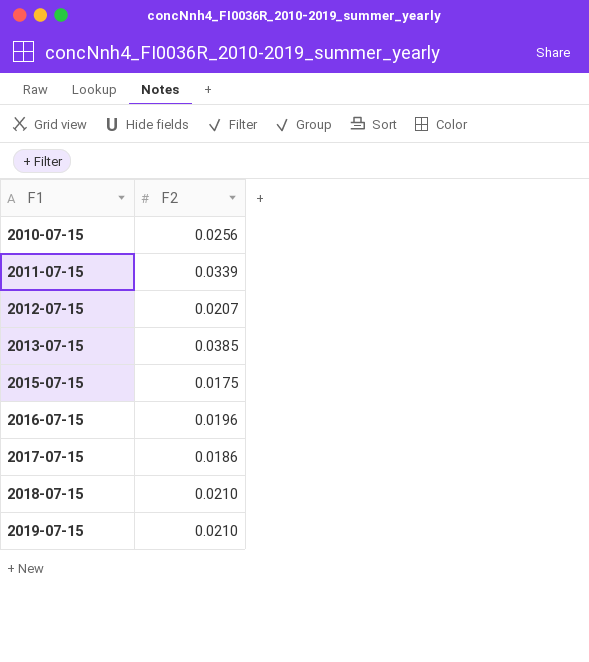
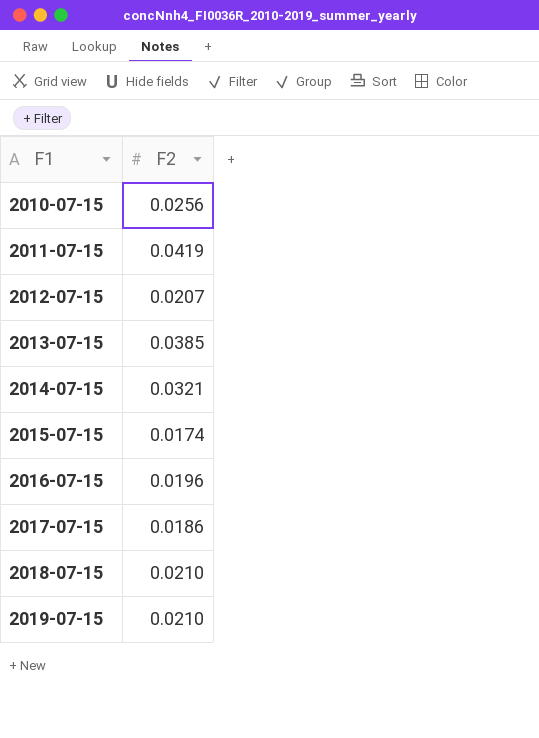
2011-07-15 | F2: 0.0339 -> 0.0419
row 2014-07-15: none -> 0.0321
2015-07-15 | F2: 0.0175 -> 0.0174

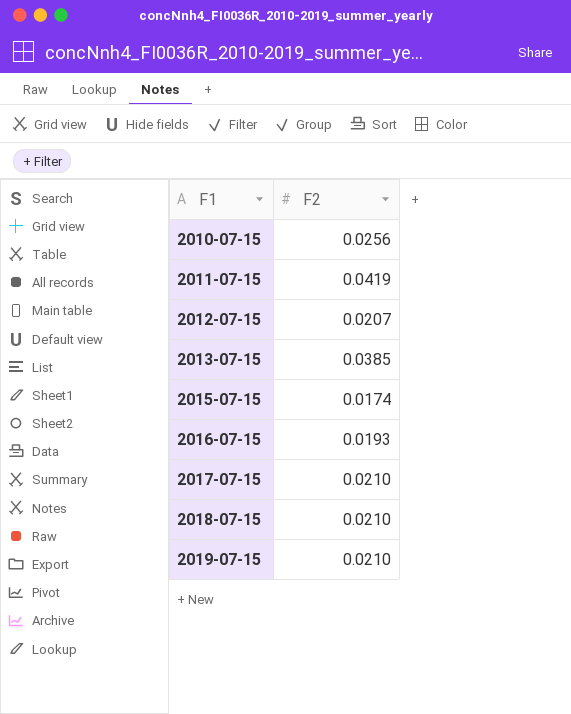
row 2014-07-15: 0.0321 -> none
2016-07-15 | F2: 0.0196 -> 0.0193
2017-07-15 | F2: 0.0186 -> 0.0210

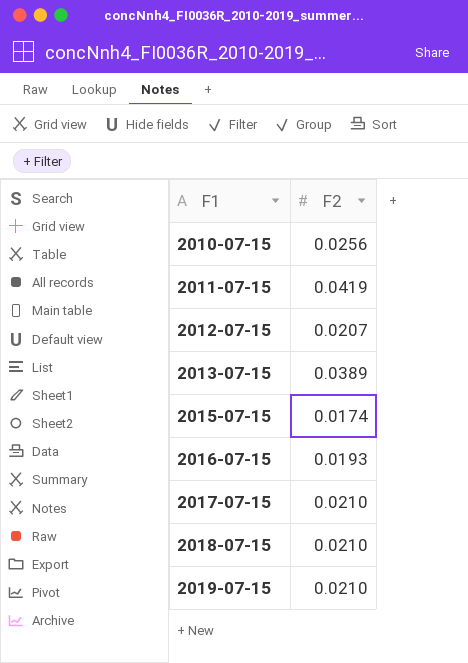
2013-07-15 | F2: 0.0385 -> 0.0389

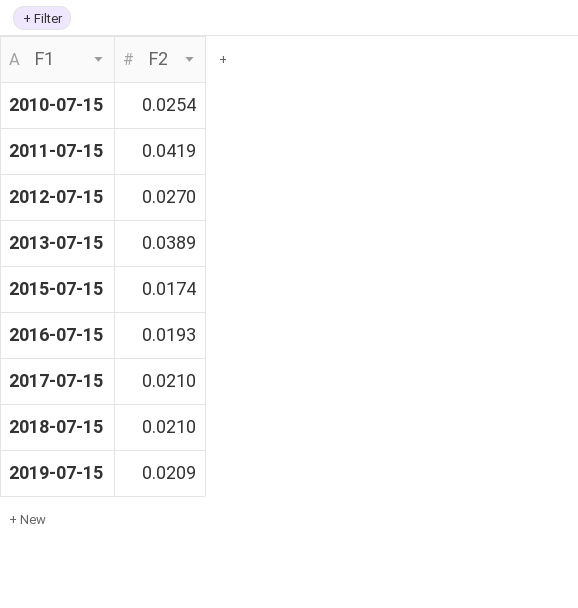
2010-07-15 | F2: 0.0256 -> 0.0254
2012-07-15 | F2: 0.0207 -> 0.0270
2019-07-15 | F2: 0.0210 -> 0.0209

